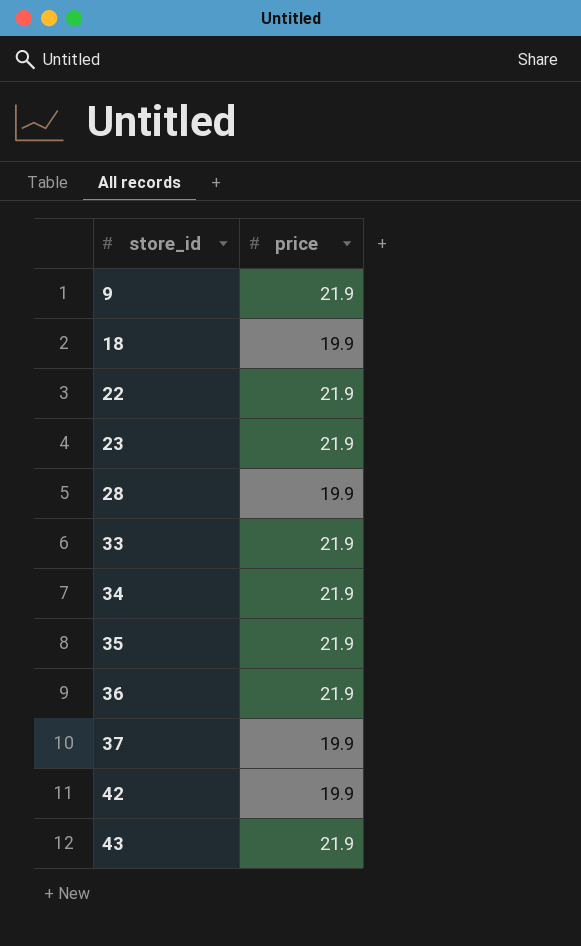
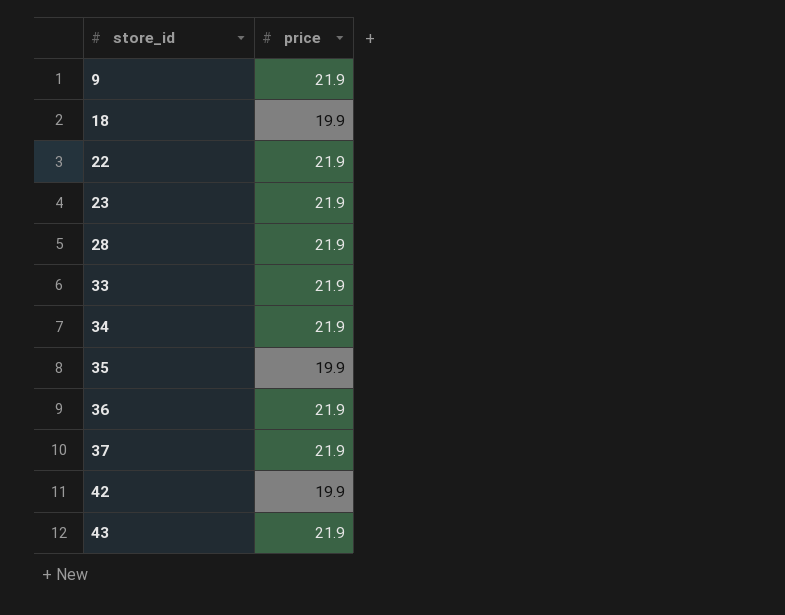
28 | price: 19.9 -> 21.9
35 | price: 21.9 -> 19.9
37 | price: 19.9 -> 21.9

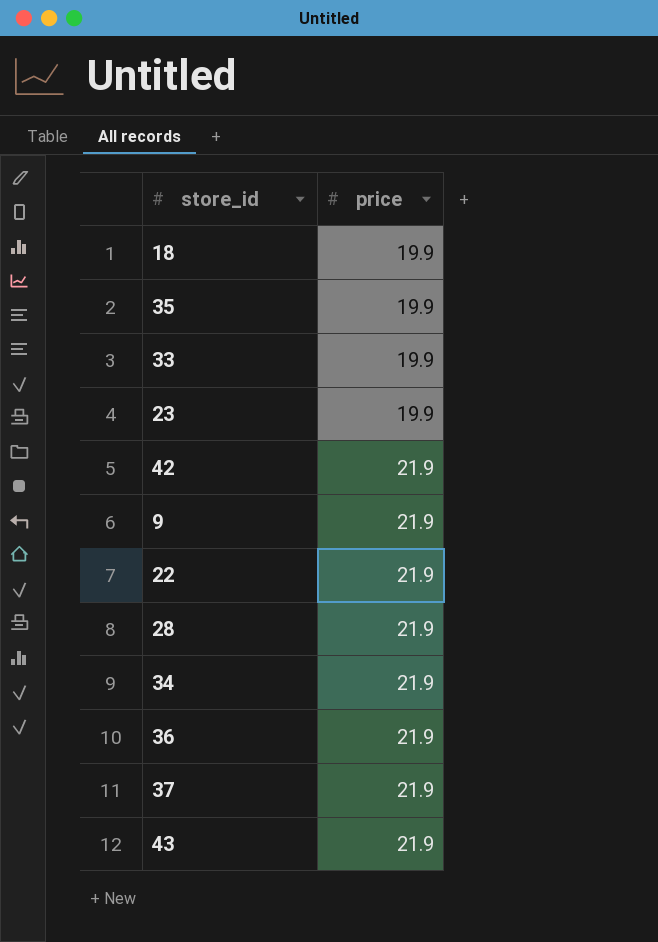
row order: store_id ascending -> price ascending
33 | price: 21.9 -> 19.9
23 | price: 21.9 -> 19.9
42 | price: 19.9 -> 21.9

